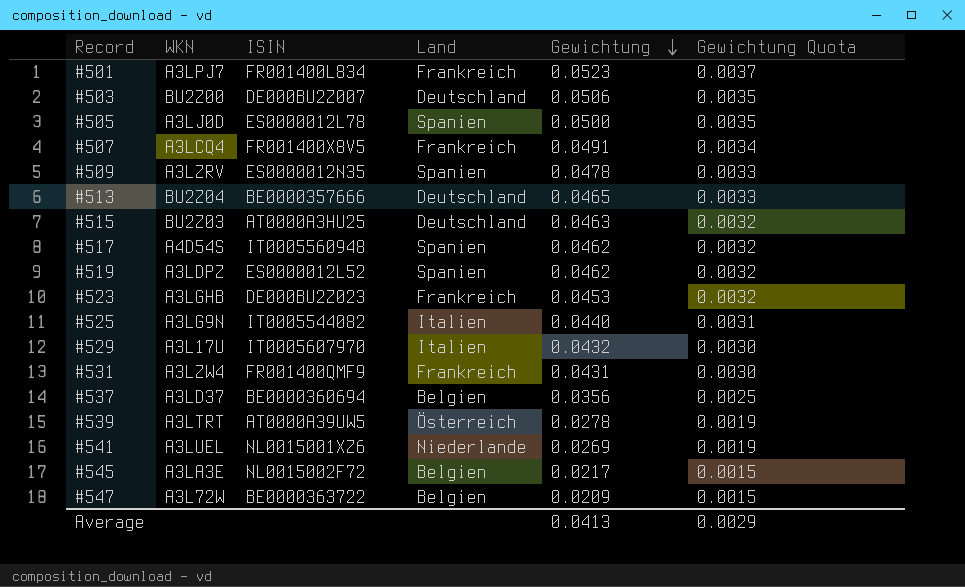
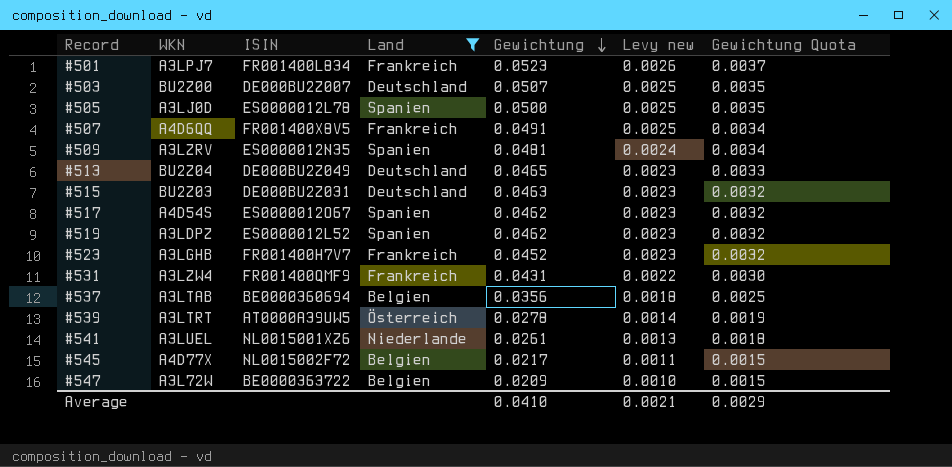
filter: none -> Land != Italien
column Levy new | formula: none -> [Gewichtung] * 0.05
#503 | Gewichtung: 0.0506 -> 0.0507
#507 | WKN: A3LCQ4 -> A4D6QQ
#509 | Gewichtung: 0.0478 -> 0.0481
#509 | Gewichtung Quota: 0.0033 -> 0.0034
#513 | ISIN: BE0000357666 -> DE000BU2Z049
#515 | ISIN: AT0000A3HU25 -> DE000BU2Z031
#517 | ISIN: IT0005560948 -> ES0000012O67
#523 | ISIN: DE000BU2Z023 -> FR001400H7V7
#523 | Gewichtung: 0.0453 -> 0.0452
#537 | WKN: A3LD37 -> A3LTAB
#541 | Gewichtung: 0.0269 -> 0.0261
#541 | Gewichtung Quota: 0.0019 -> 0.0018
#545 | WKN: A3LA3E -> A4D77X
Average | Gewichtung: 0.0413 -> 0.0410

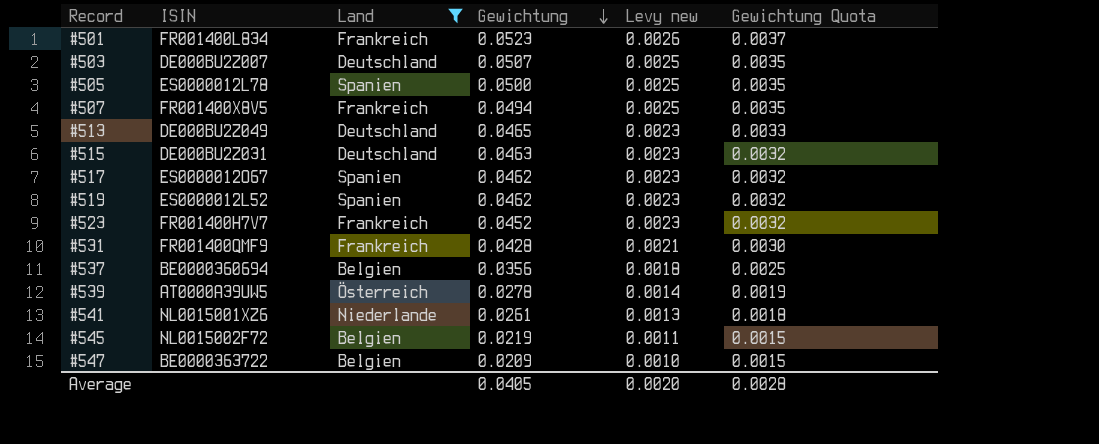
column WKN | position: 2 -> none
row #509: A3LZRV | ES0000012N35 | Spanien | 0.0481 | 0.0024 | 0.0034 -> none
#507 | Gewichtung: 0.0491 -> 0.0494
#507 | Gewichtung Quota: 0.0034 -> 0.0035
#531 | Gewichtung: 0.0431 -> 0.0428
#531 | Levy new: 0.0022 -> 0.0021
#545 | Gewichtung: 0.0217 -> 0.0219
Average | Gewichtung: 0.0410 -> 0.0405
Average | Levy new: 0.0021 -> 0.0020
Average | Gewichtung Quota: 0.0029 -> 0.0028

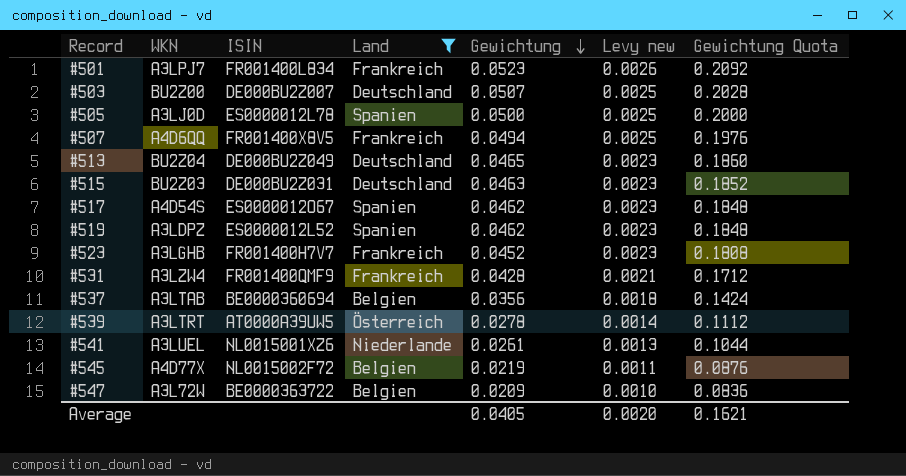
column WKN | position: none -> 2
column Gewichtung Quota | formula: [Gewichtung] * 0.07 -> [Gewichtung] * 4
Average | Gewichtung Quota: 0.0028 -> 0.1621

